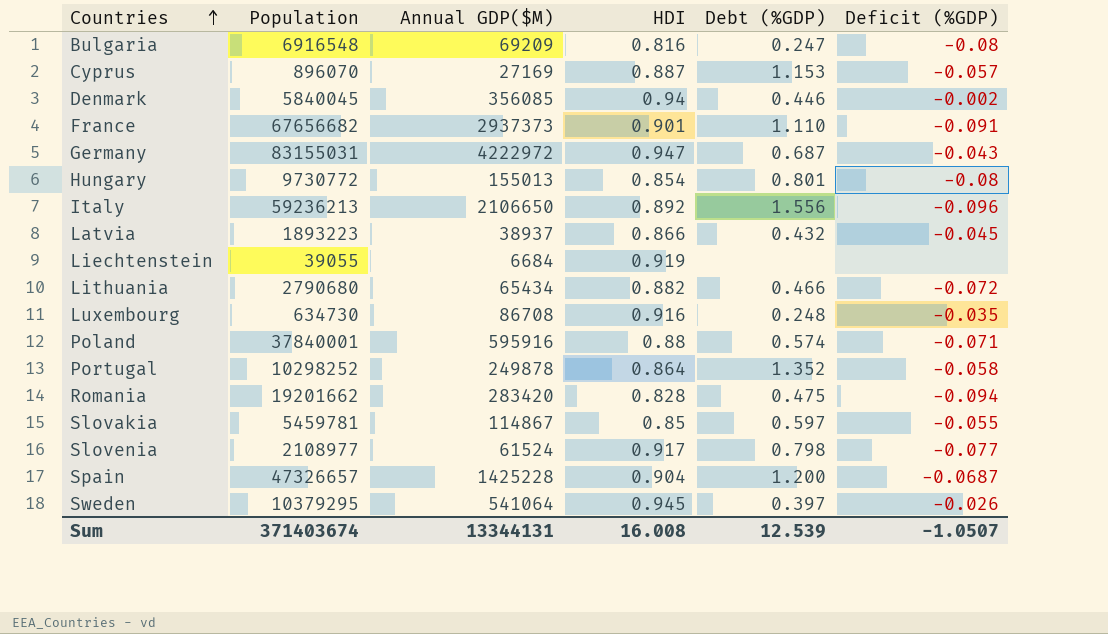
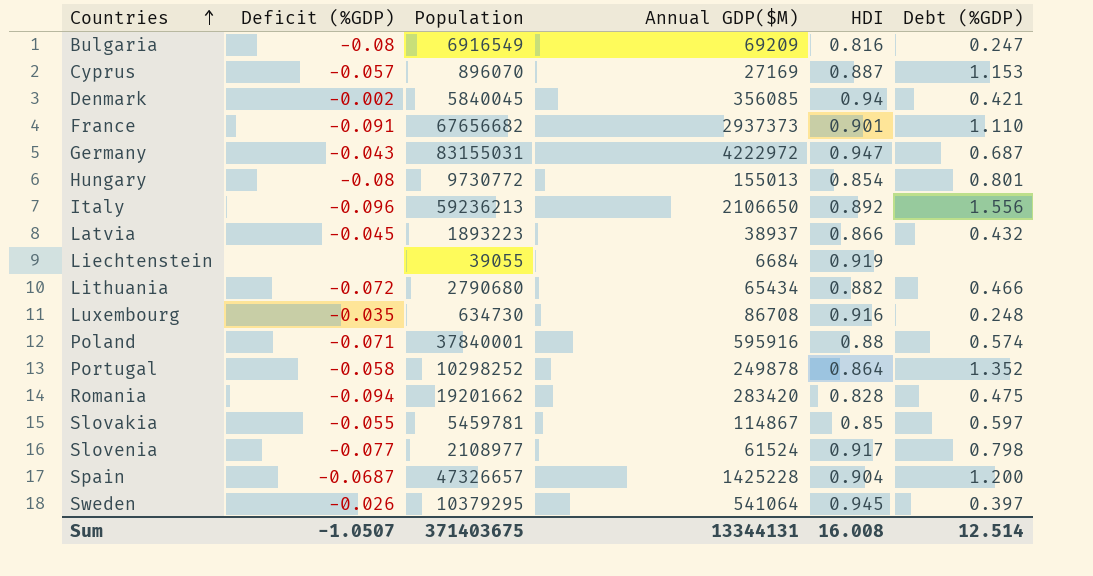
column Deficit (%GDP) | position: 6 -> 2
Bulgaria | Population: 6916548 -> 6916549
Denmark | Debt (%GDP): 0.446 -> 0.421
Sum | Population: 371403674 -> 371403675
Sum | Debt (%GDP): 12.539 -> 12.514

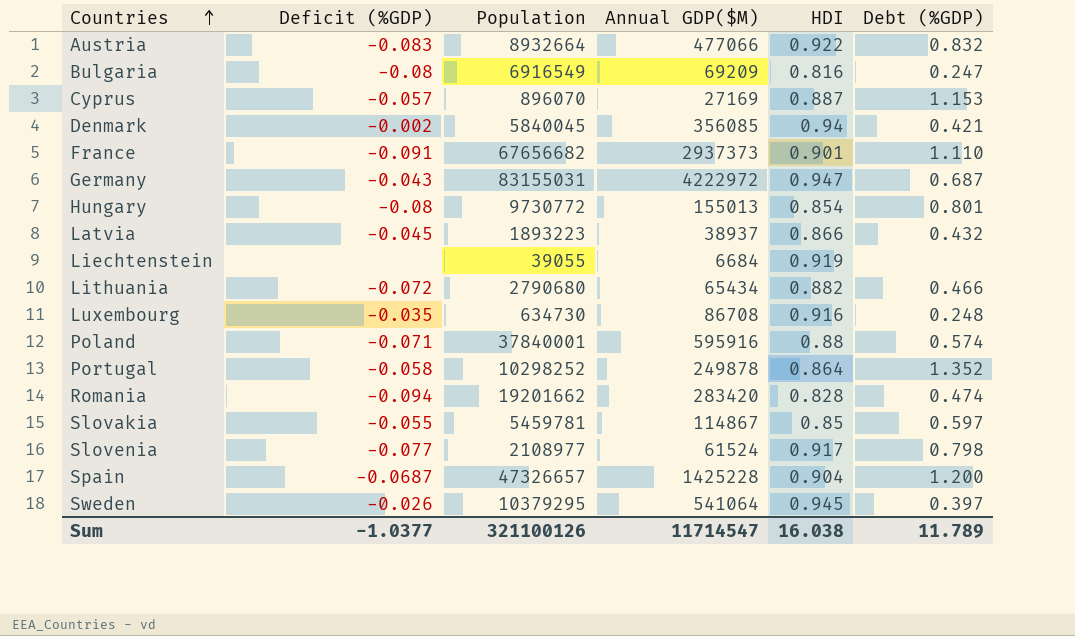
row Italy: -0.096 | 59236213 | 2106650 | 0.892 | 1.556 -> none
row Austria: none -> -0.083 | 8932664 | 477066 | 0.922 | 0.832
Romania | Debt (%GDP): 0.475 -> 0.474
Sum | Deficit (%GDP): -1.0507 -> -1.0377
Sum | Population: 371403675 -> 321100126
Sum | Annual GDP($M): 13344131 -> 11714547
Sum | HDI: 16.008 -> 16.038
Sum | Debt (%GDP): 12.514 -> 11.789

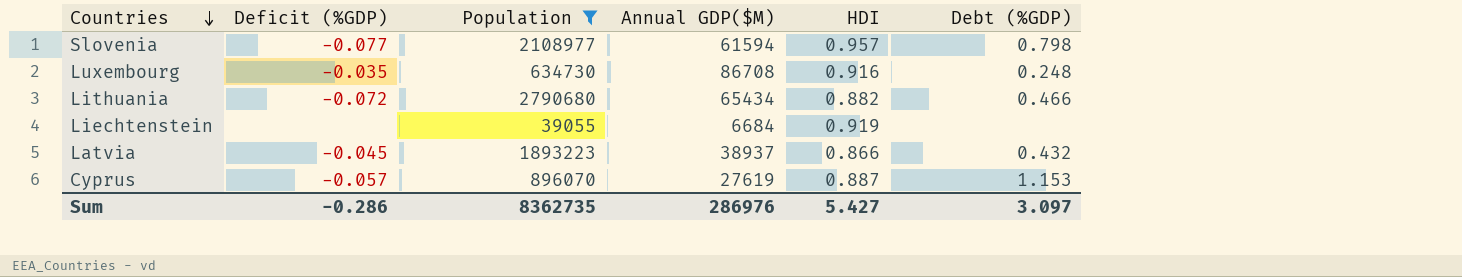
filter: none -> Population <= 2790680
row order: Countries ascending -> Countries descending
Slovenia | Annual GDP($M): 61524 -> 61594
Slovenia | HDI: 0.917 -> 0.957
Cyprus | Annual GDP($M): 27169 -> 27619
Sum | Deficit (%GDP): -1.0377 -> -0.286
Sum | Population: 321100126 -> 8362735
Sum | Annual GDP($M): 11714547 -> 286976
Sum | HDI: 16.038 -> 5.427
Sum | Debt (%GDP): 11.789 -> 3.097

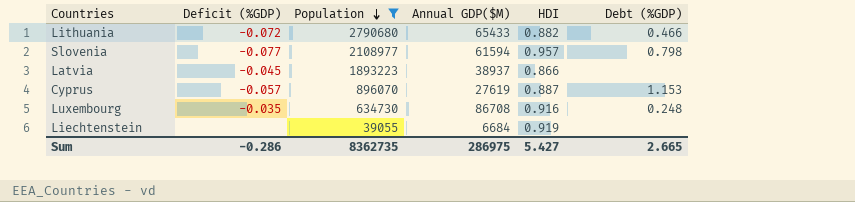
row order: Countries descending -> Population descending
Lithuania | Annual GDP($M): 65434 -> 65433
Latvia | Debt (%GDP): 0.432 -> none
Sum | Annual GDP($M): 286976 -> 286975
Sum | Debt (%GDP): 3.097 -> 2.665

